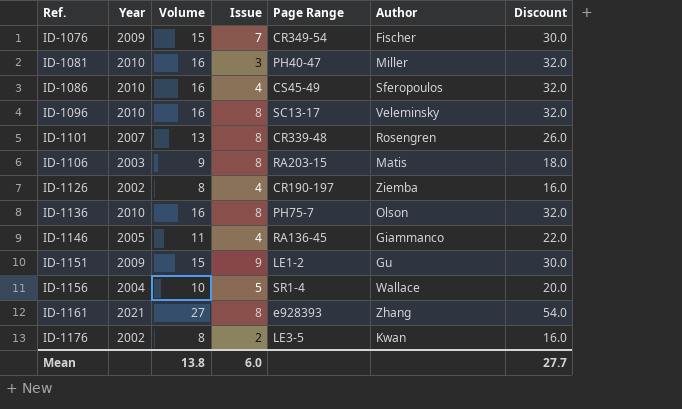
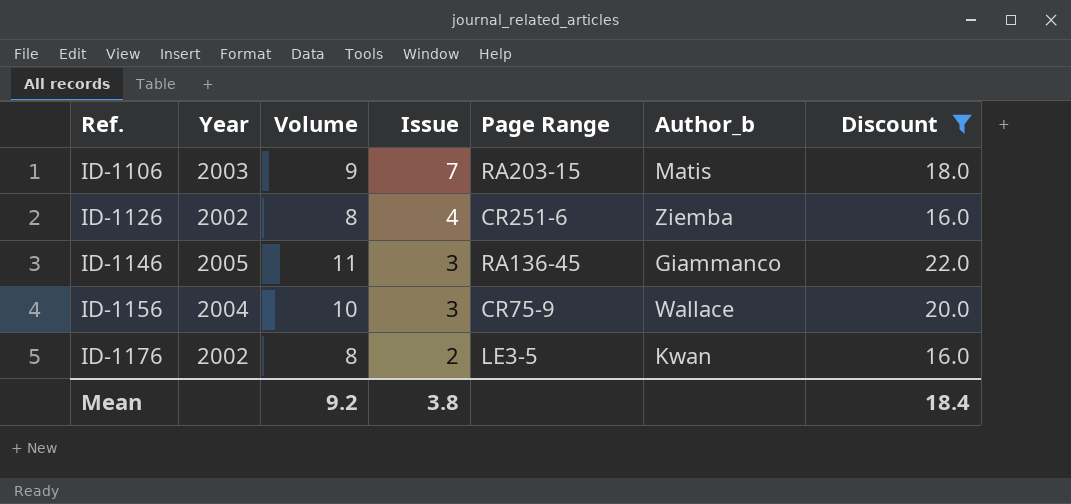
filter: none -> Discount <= 22.0
column name: Author -> Author_b
ID-1106 | Issue: 8 -> 7
ID-1126 | Page Range: CR190-197 -> CR251-6
ID-1146 | Issue: 4 -> 3
ID-1156 | Issue: 5 -> 3
ID-1156 | Page Range: SR1-4 -> CR75-9
Mean | Volume: 13.8 -> 9.2
Mean | Issue: 6.0 -> 3.8
Mean | Discount: 27.7 -> 18.4

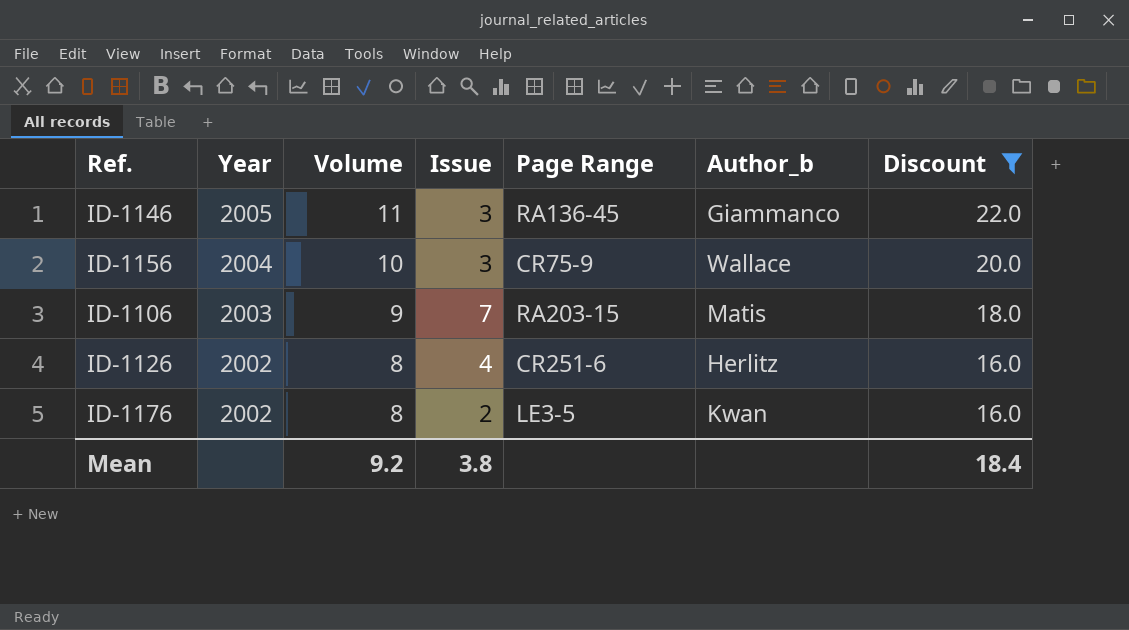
row order: Ref. ascending -> Year descending
ID-1126 | Author_b: Ziemba -> Herlitz

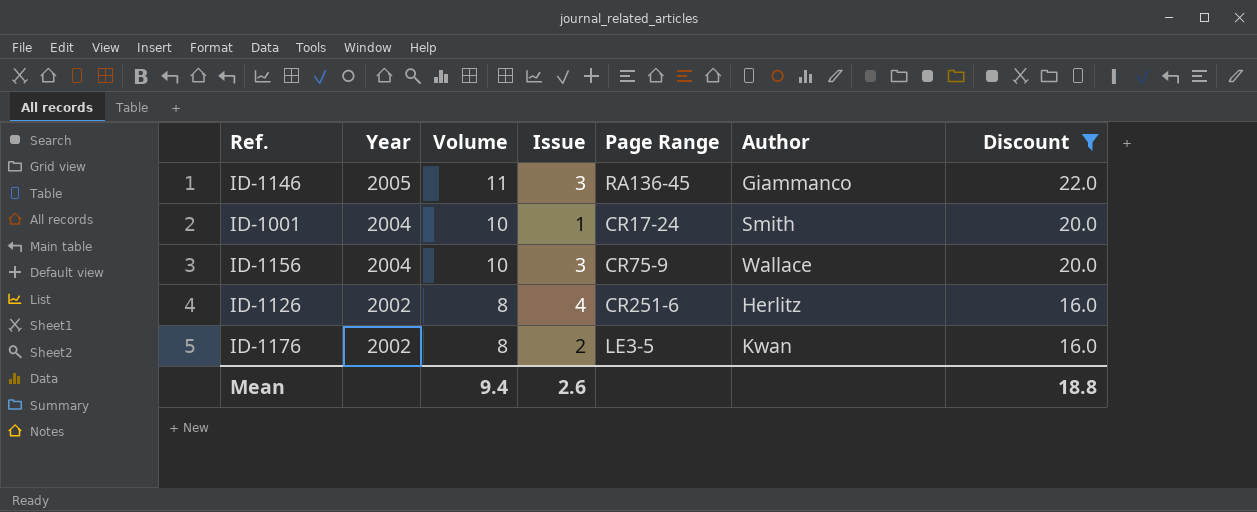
column name: Author_b -> Author
row ID-1106: 2003 | 9 | 7 | RA203-15 | Matis | 18.0 -> none
row ID-1001: none -> 2004 | 10 | 1 | CR17-24 | Smith | 20.0
Mean | Volume: 9.2 -> 9.4
Mean | Issue: 3.8 -> 2.6
Mean | Discount: 18.4 -> 18.8

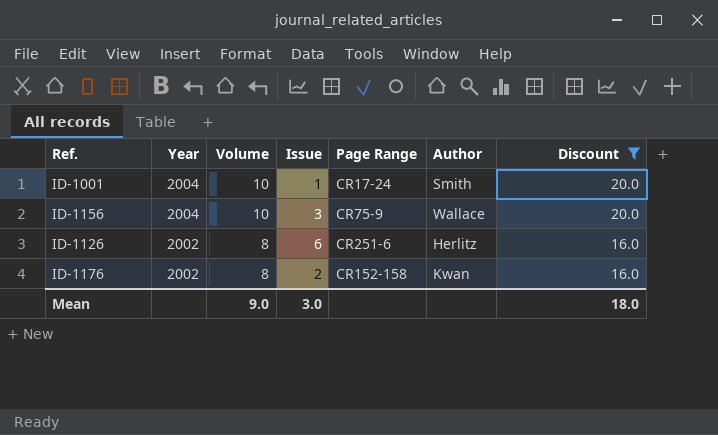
row ID-1146: 2005 | 11 | 3 | RA136-45 | Giammanco | 22.0 -> none
ID-1126 | Issue: 4 -> 6
ID-1176 | Page Range: LE3-5 -> CR152-158
Mean | Volume: 9.4 -> 9.0
Mean | Issue: 2.6 -> 3.0
Mean | Discount: 18.8 -> 18.0

